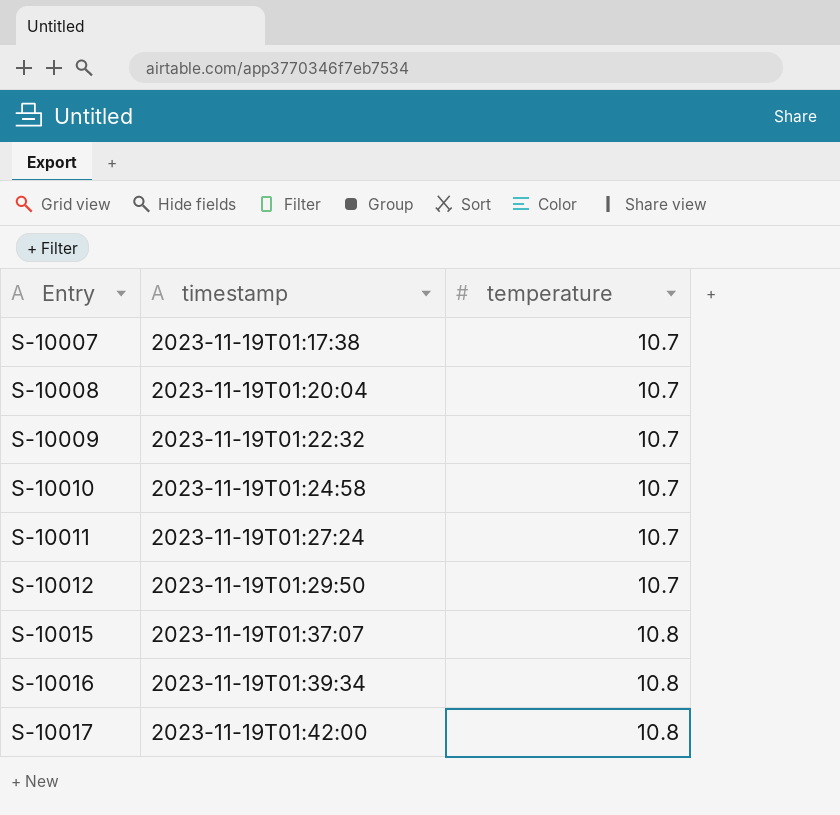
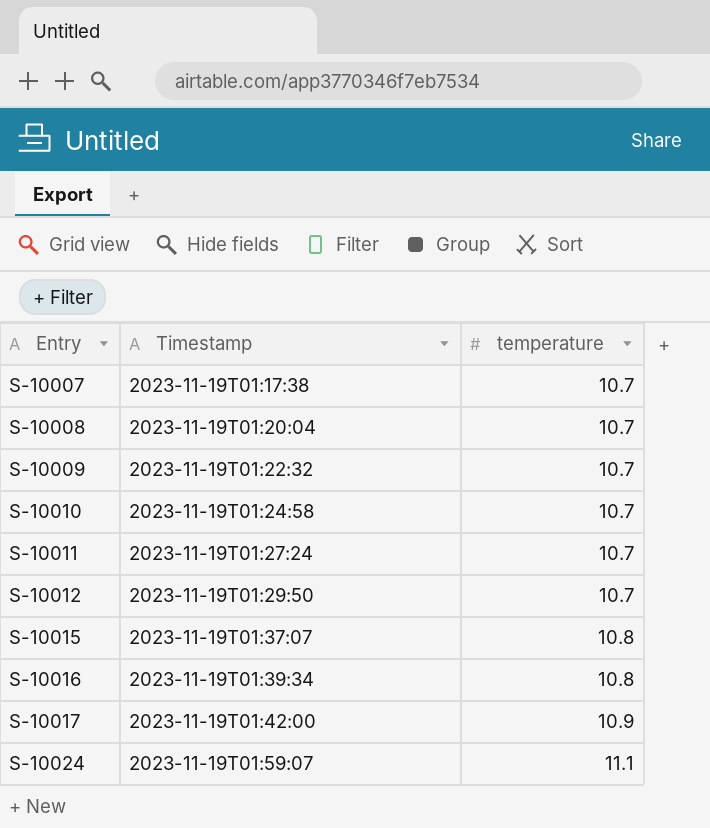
column name: timestamp -> Timestamp
S-10017 | temperature: 10.8 -> 10.9
row S-10024: none -> 2023-11-19T01:59:07 | 11.1

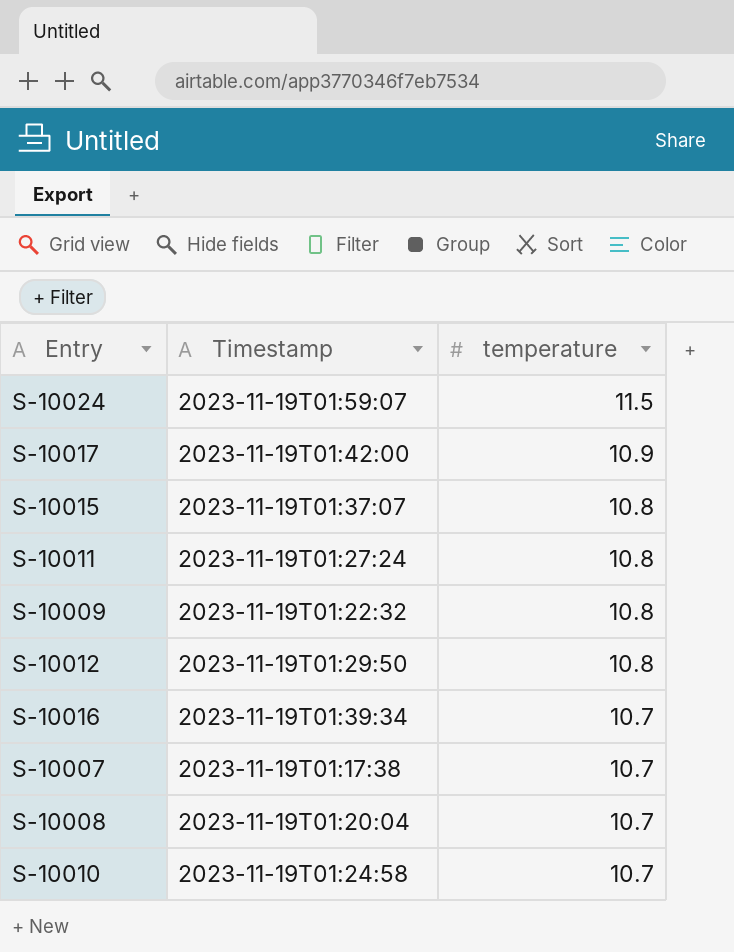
row order: Entry ascending -> temperature descending
S-10024 | temperature: 11.1 -> 11.5
S-10011 | temperature: 10.7 -> 10.8
S-10009 | temperature: 10.7 -> 10.8
S-10012 | temperature: 10.7 -> 10.8
S-10016 | temperature: 10.8 -> 10.7

